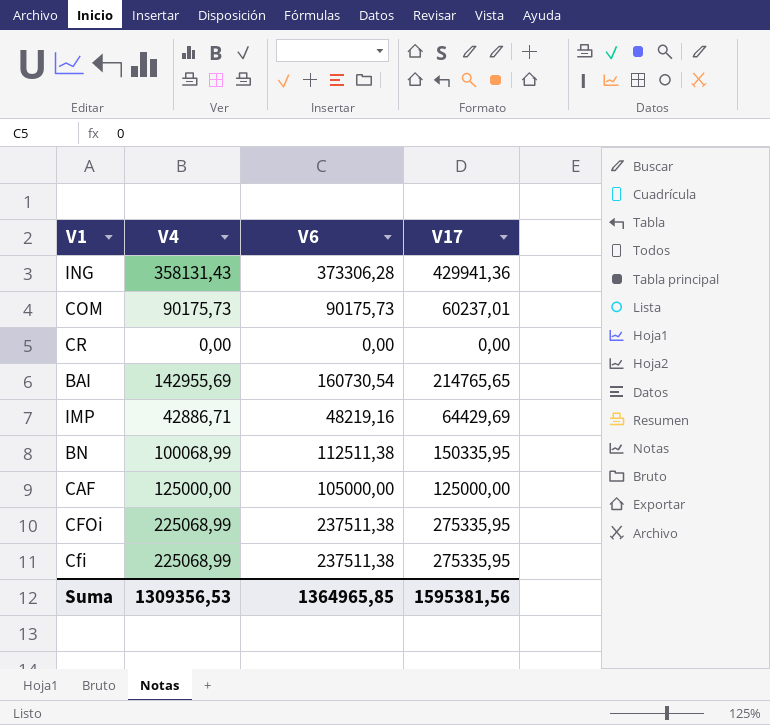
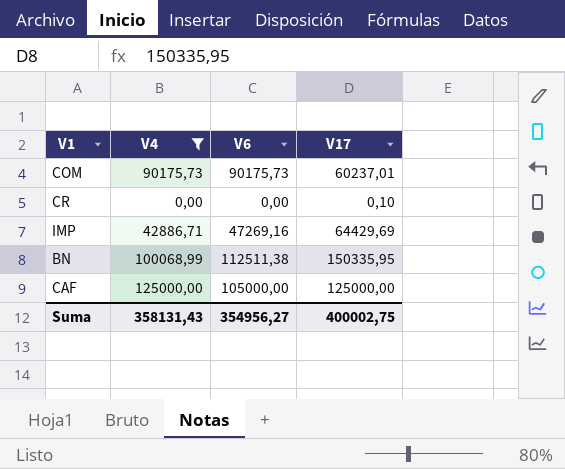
filter: none -> V4 <= 125000,00
CR | V17: 0,00 -> 0,10
IMP | V6: 48219,16 -> 47269,16
Suma | V4: 1309356,53 -> 358131,43
Suma | V6: 1364965,85 -> 354956,27
Suma | V17: 1595381,56 -> 400002,75

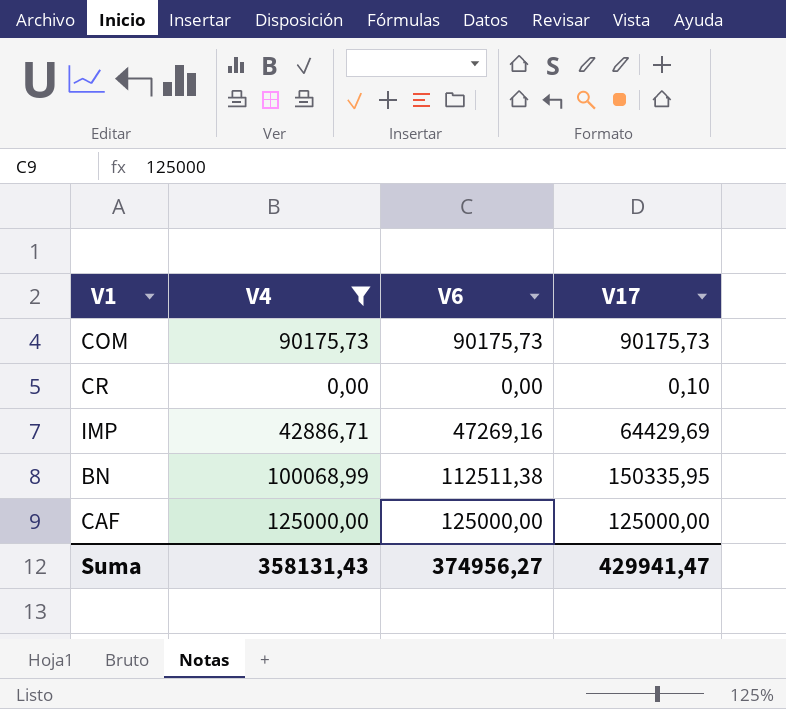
COM | V17: 60237,01 -> 90175,73
CAF | V6: 105000,00 -> 125000,00
Suma | V6: 354956,27 -> 374956,27
Suma | V17: 400002,75 -> 429941,47

